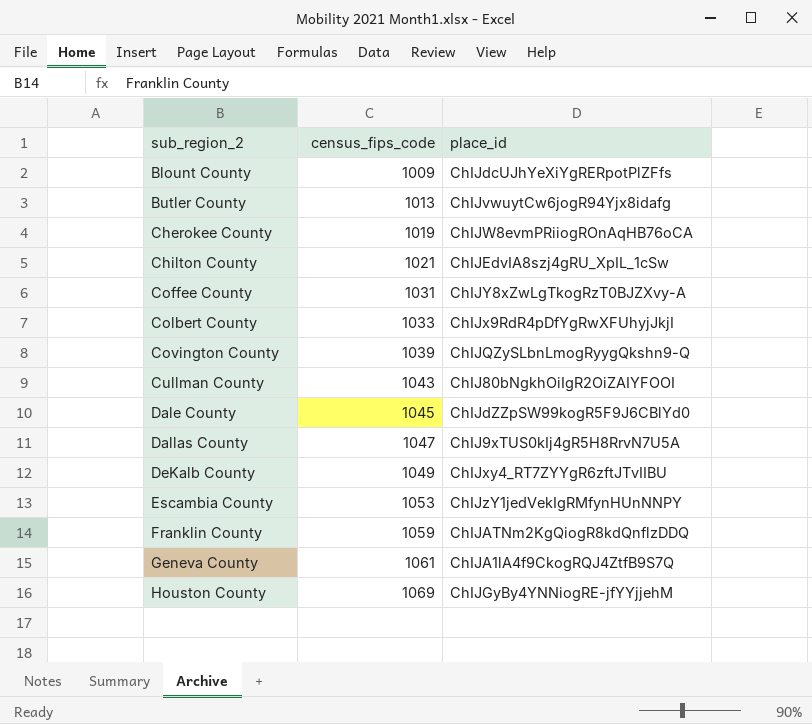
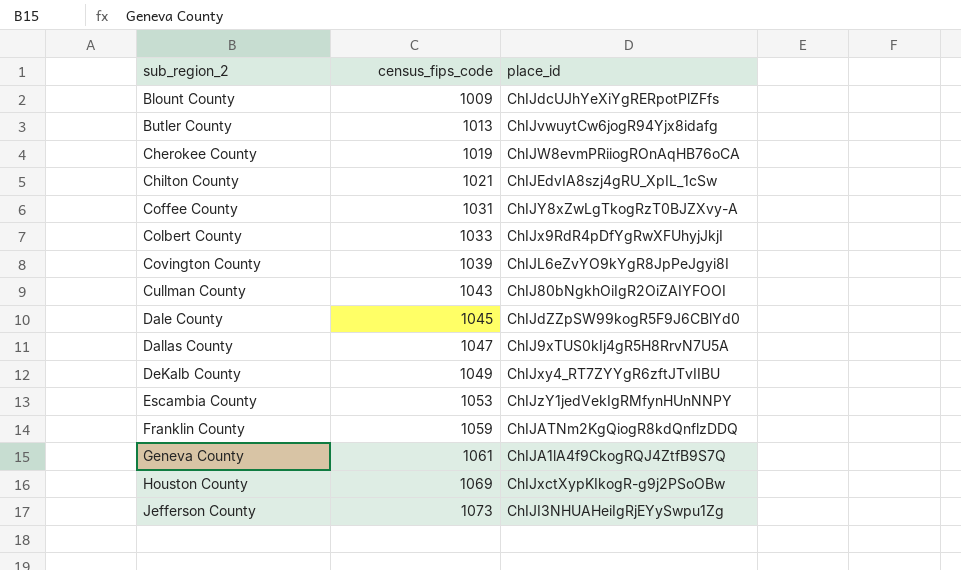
Covington County | place_id: ChIJQZySLbnLmogRyygQkshn9-Q -> ChIJL6eZvYO9kYgR8JpPeJgyi8I
Houston County | place_id: ChIJGyBy4YNNiogRE-jfYYjjehM -> ChIJxctXypKIkogR-g9j2PSoOBw
row Jefferson County: none -> 1073 | ChIJI3NHUAHeiIgRjEYySwpu1Zg

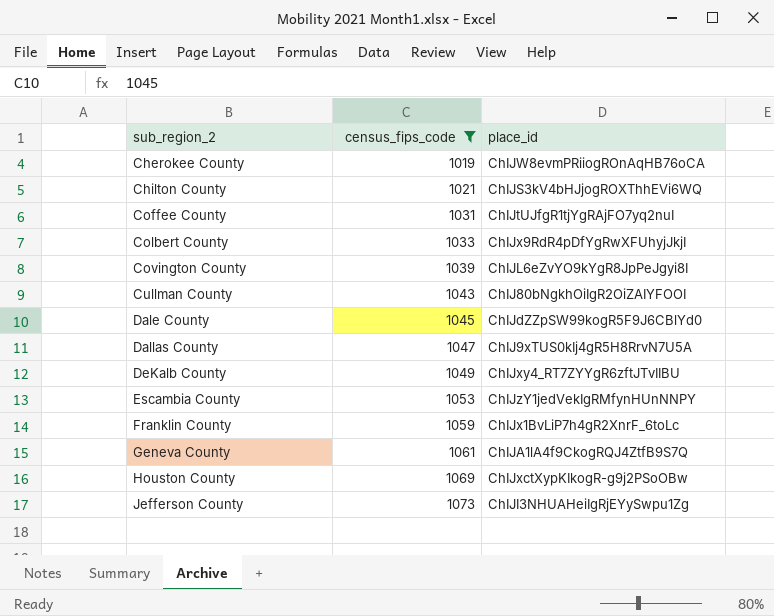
filter: none -> census_fips_code >= 1019
Chilton County | place_id: ChIJEdvIA8szj4gRU_XpIL_1cSw -> ChIJS3kV4bHJjogROXThhEVi6WQ
Coffee County | place_id: ChIJY8xZwLgTkogRzT0BJZXvy-A -> ChIJtUJfgR1tjYgRAjFO7yq2nuI
Franklin County | place_id: ChIJATNm2KgQiogR8kdQnflzDDQ -> ChIJx1BvLiP7h4gR2XnrF_6toLc

